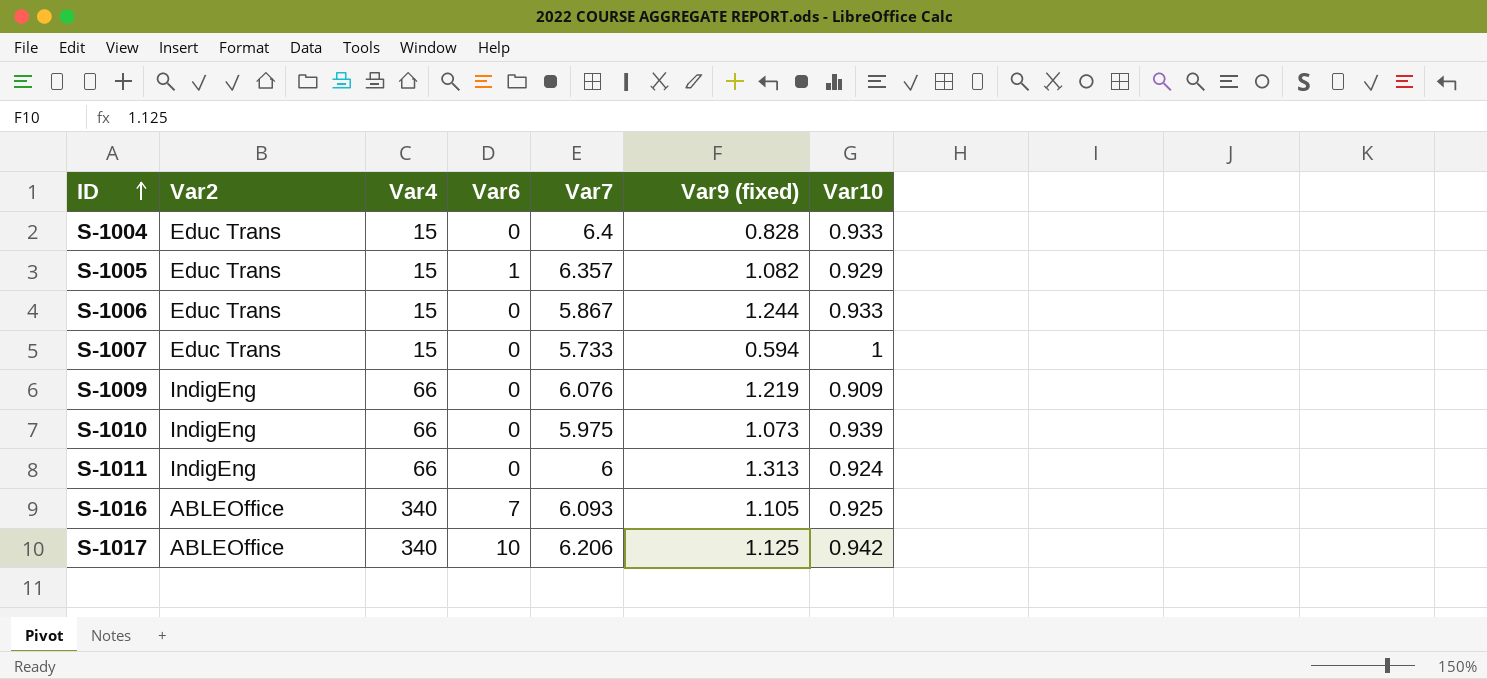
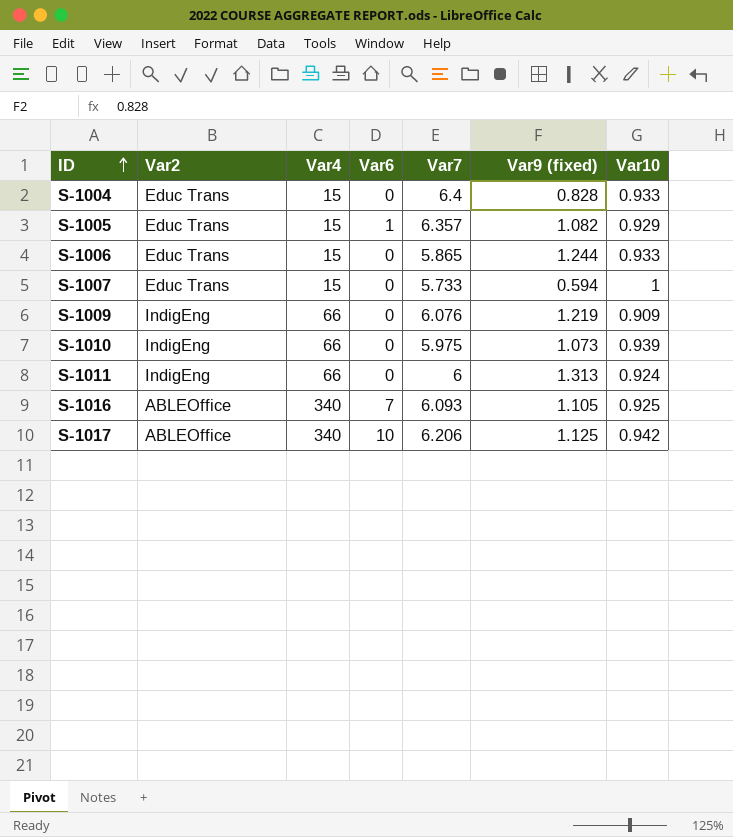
S-1006 | Var7: 5.867 -> 5.865

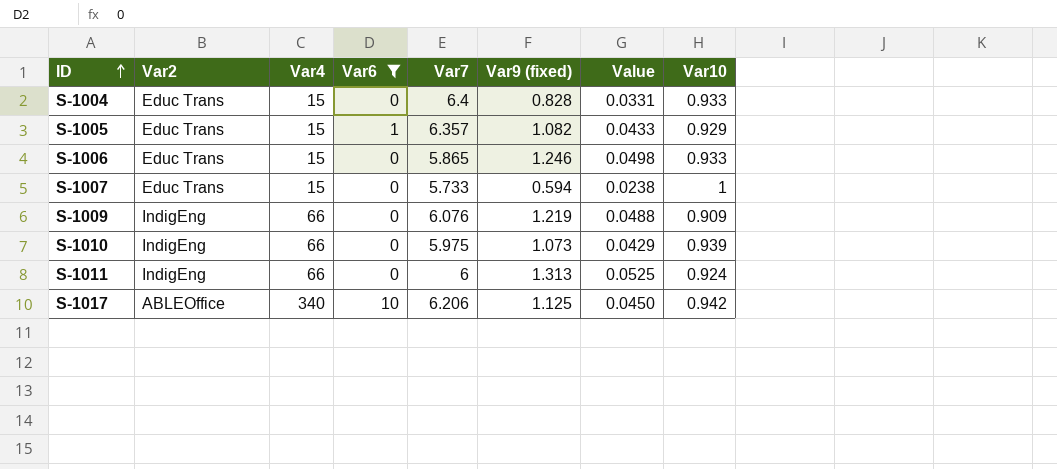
filter: none -> Var6 != 7
column Value | formula: none -> [Var9 (fixed)] * 0.04
S-1006 | Var9 (fixed): 1.244 -> 1.246

